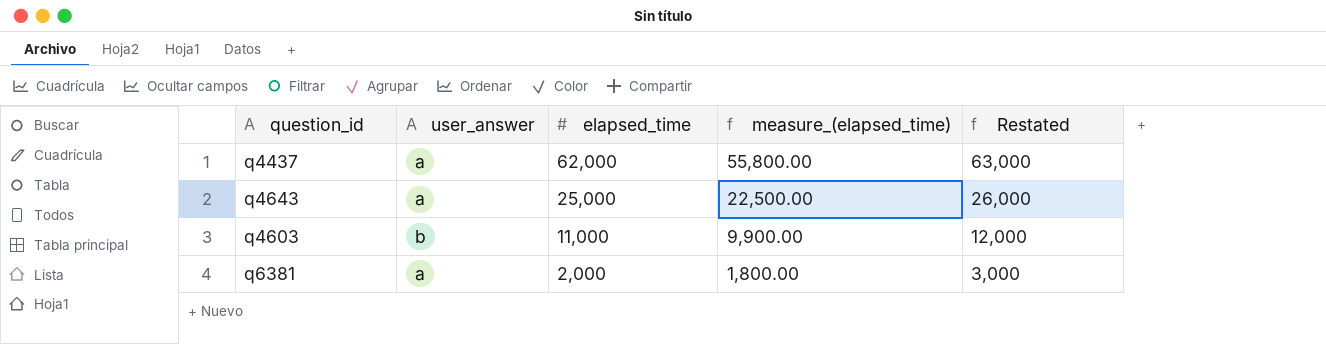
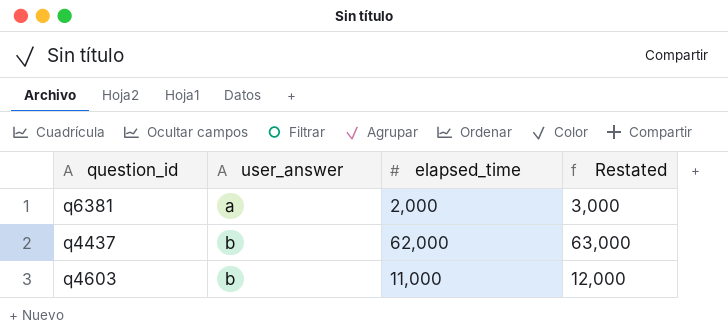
row order: elapsed_time descending -> user_answer ascending
column measure_(elapsed_time) | formula: [elapsed_time] * 0.9 -> none
row q4643: a | 25,000 | 22,500.00 | 26,000 -> none
q4437 | user_answer: a -> b

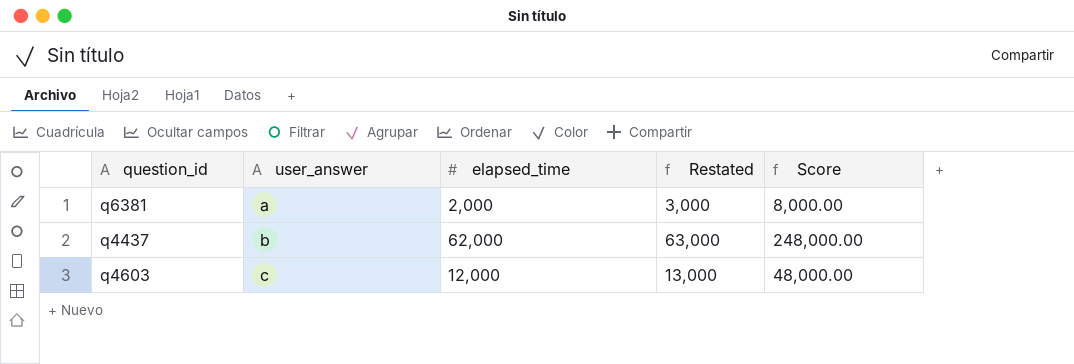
column Score | formula: none -> [elapsed_time] * 4
q4603 | user_answer: b -> c
q4603 | elapsed_time: 11,000 -> 12,000
q4603 | Restated: 12,000 -> 13,000

